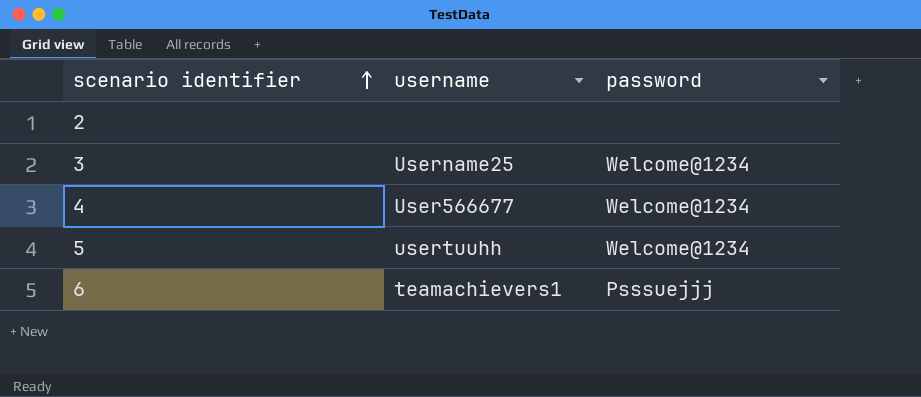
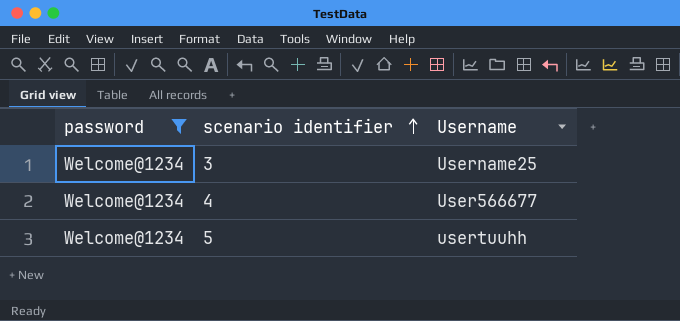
filter: none -> password = Welcome@1234
column password | position: 3 -> 1
column name: username -> Username

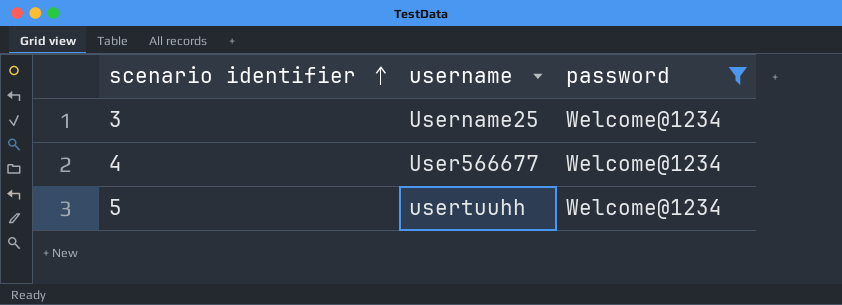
column name: Username -> username
column password | position: 1 -> 3

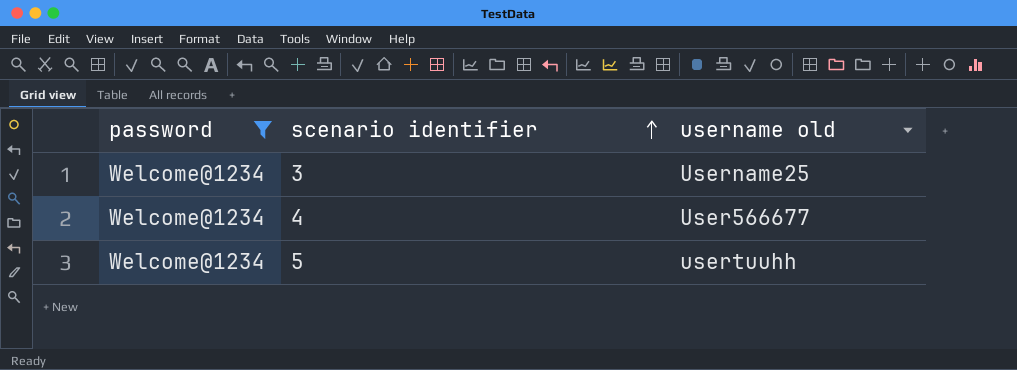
column password | position: 3 -> 1
column name: username -> username old

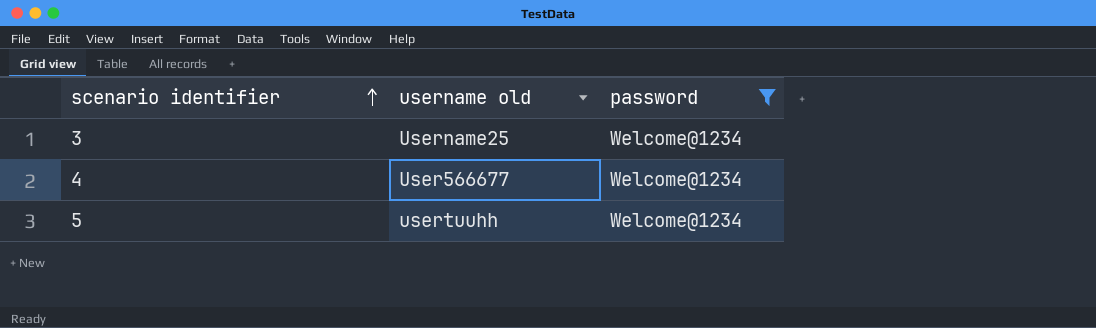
column password | position: 1 -> 3

